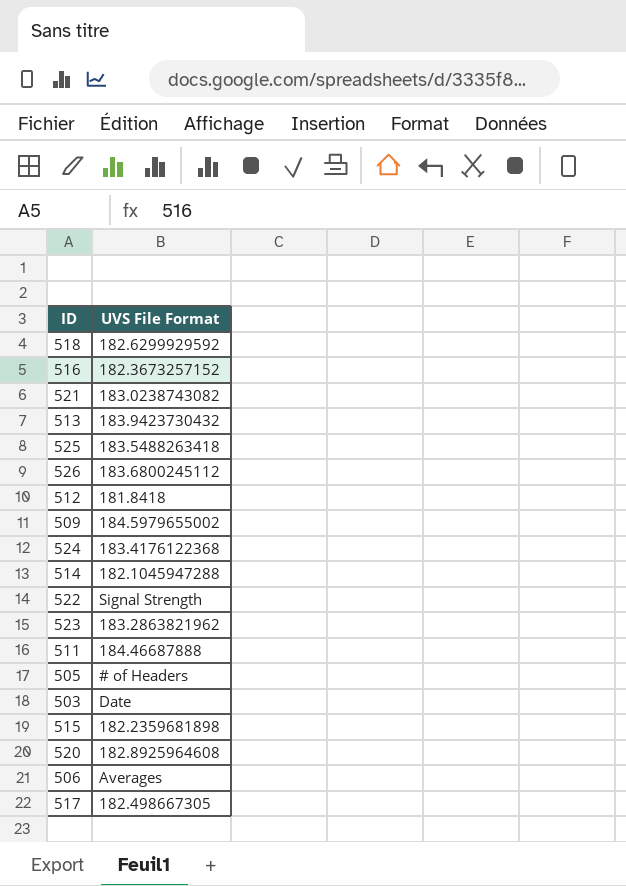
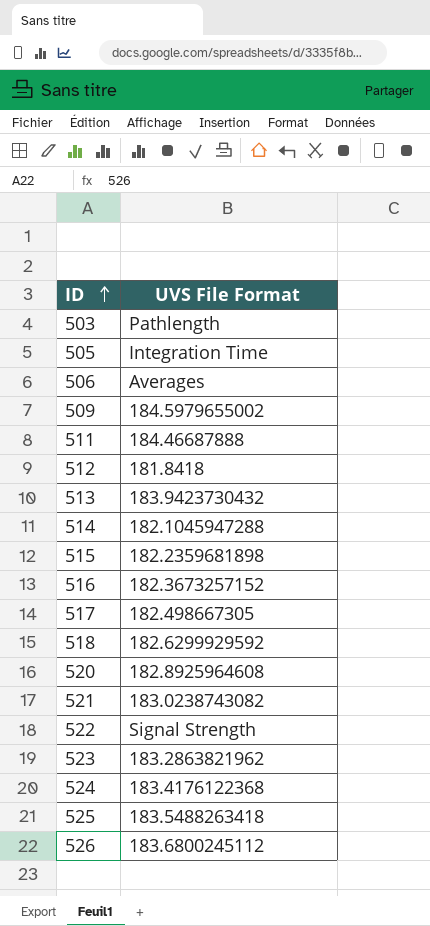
row order: none -> ID ascending
503 | UVS File Format: Date -> Pathlength
505 | UVS File Format: # of Headers -> Integration Time

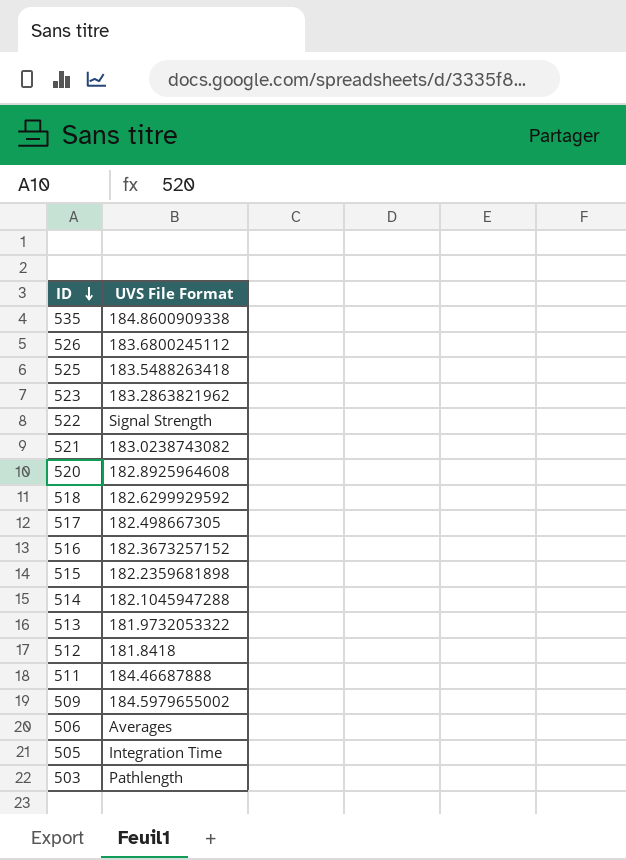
row order: ID ascending -> ID descending
row 524: 183.4176122368 -> none
row 535: none -> 184.8600909338
513 | UVS File Format: 183.9423730432 -> 181.9732053322

